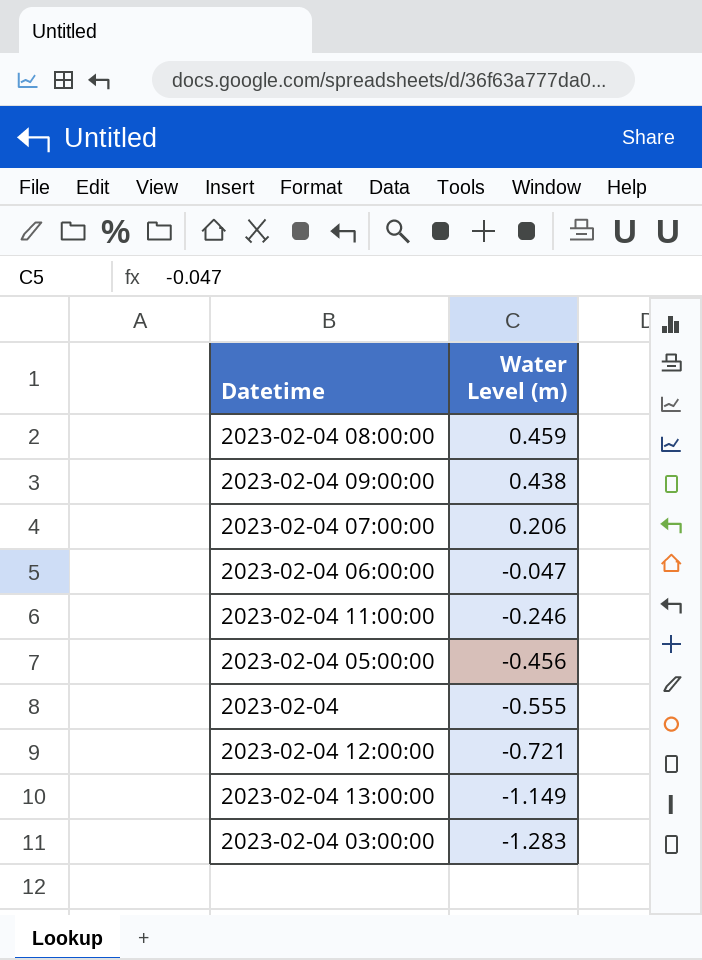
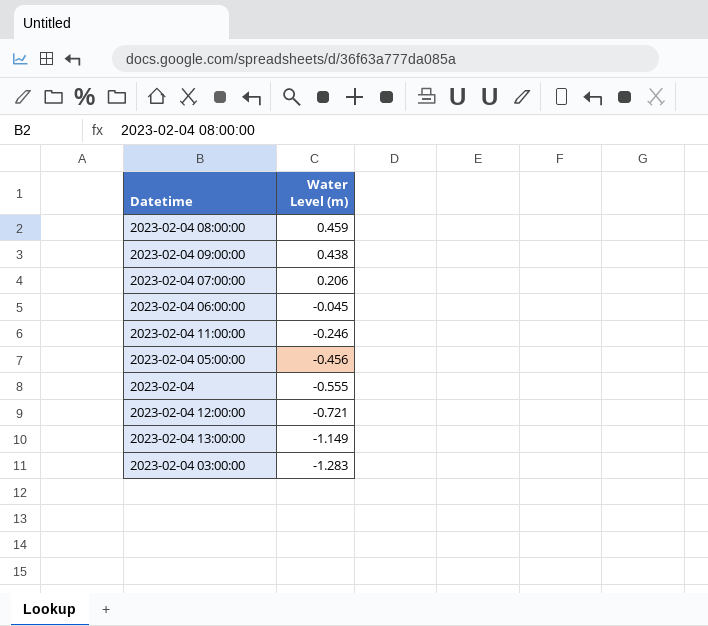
2023-02-04 06:00:00 | Water Level (m): -0.047 -> -0.045

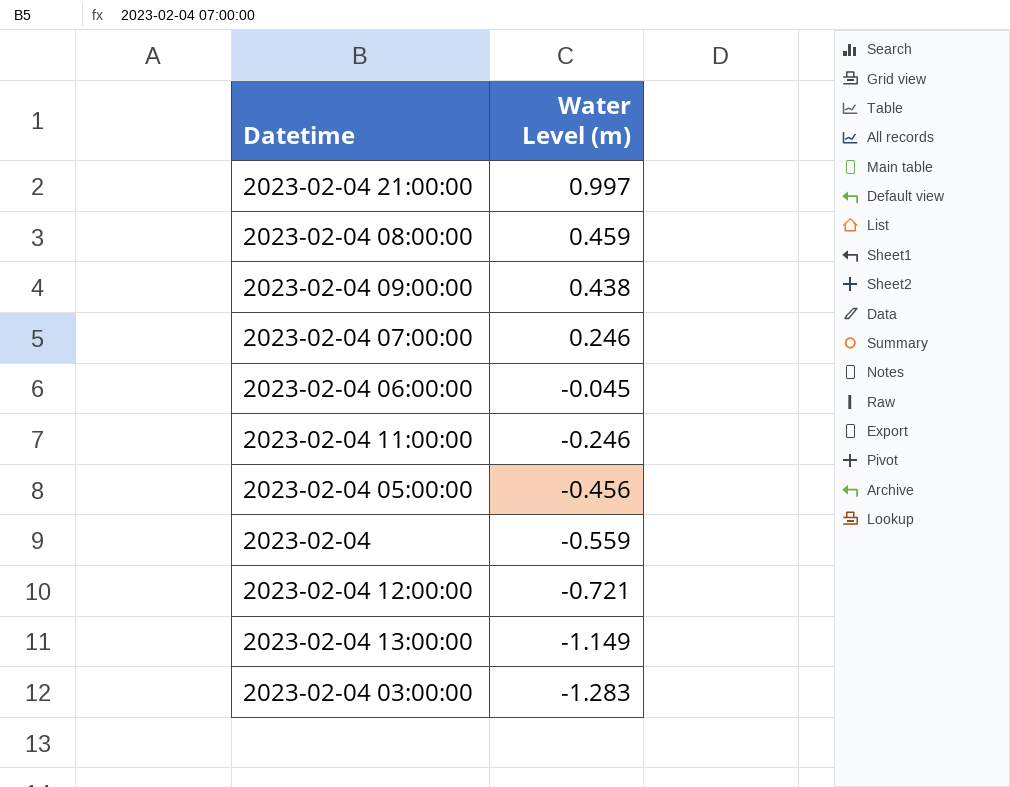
row 2023-02-04 21:00:00: none -> 0.997
2023-02-04 07:00:00 | Water Level (m): 0.206 -> 0.246
2023-02-04 | Water Level (m): -0.555 -> -0.559

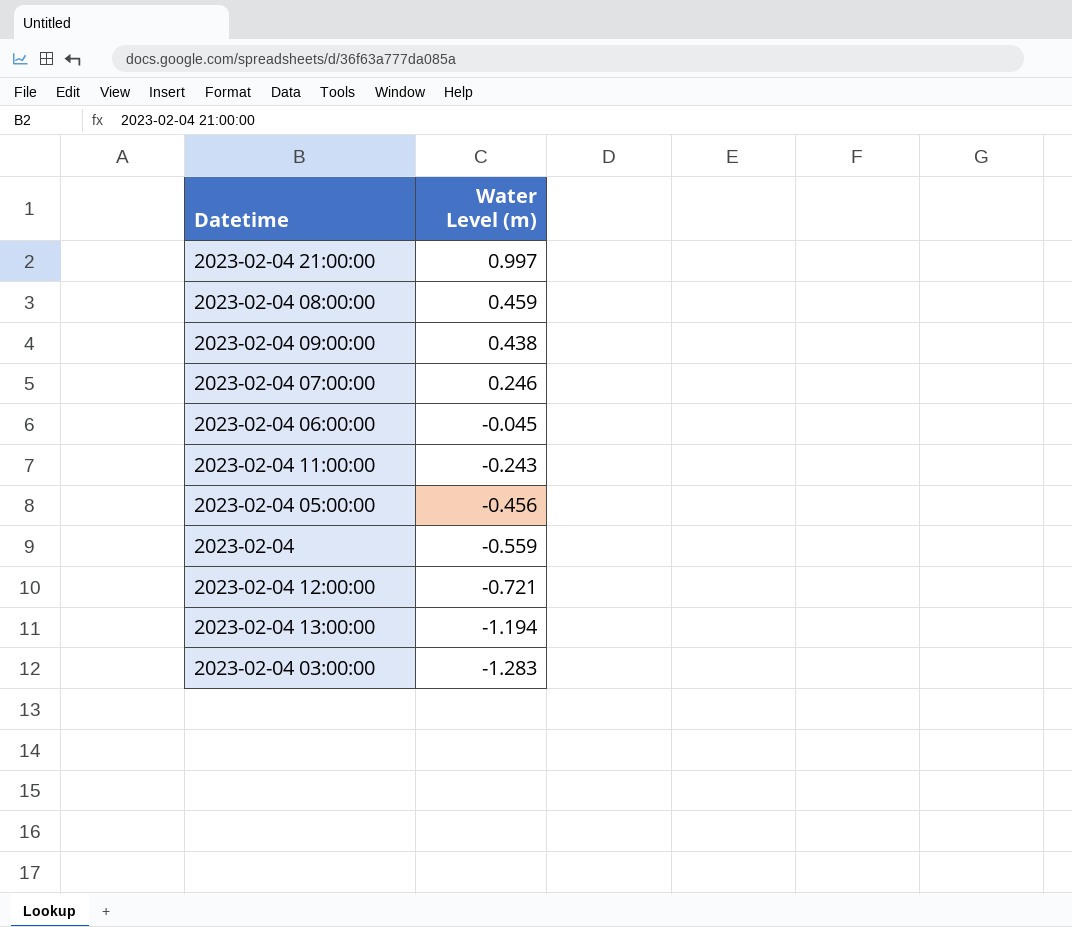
2023-02-04 11:00:00 | Water Level (m): -0.246 -> -0.243
2023-02-04 13:00:00 | Water Level (m): -1.149 -> -1.194

